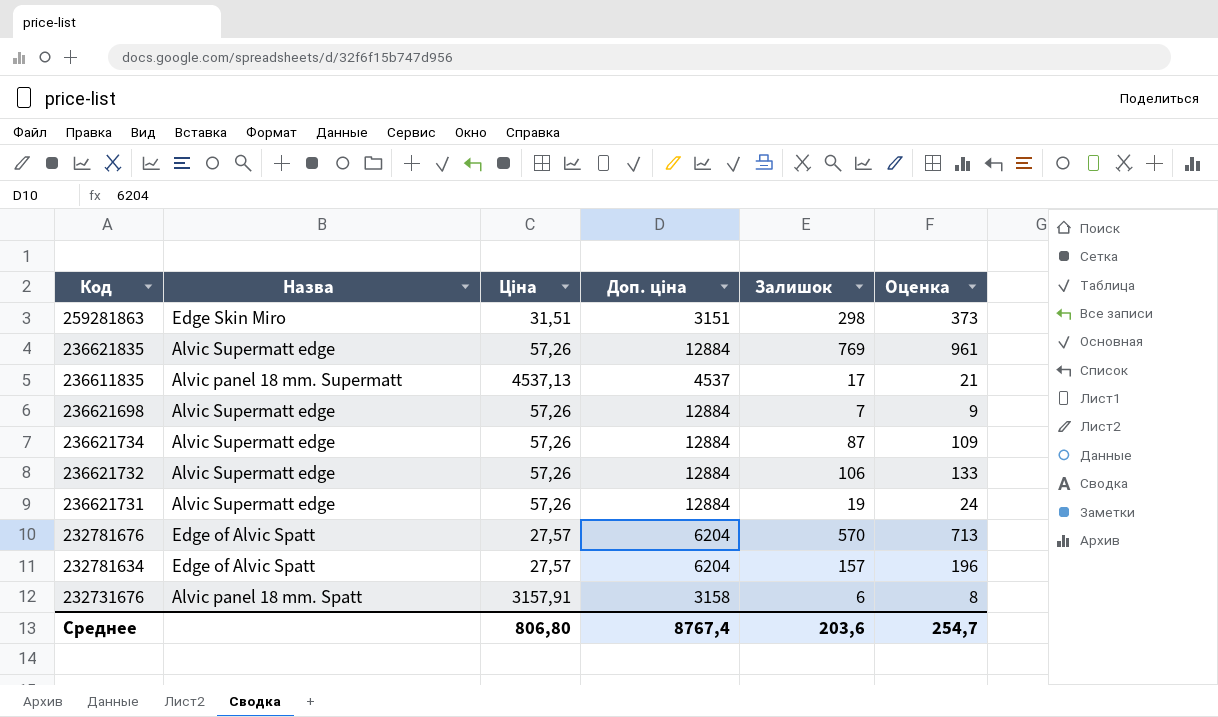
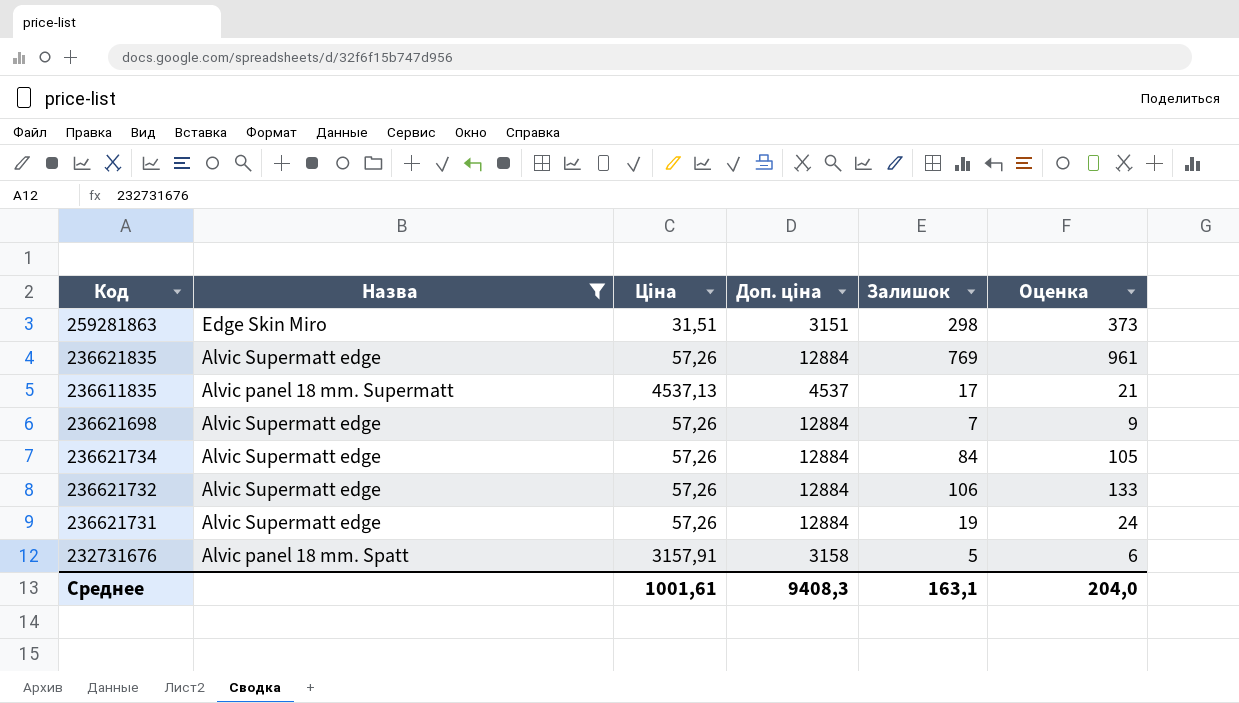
filter: none -> Назва != Edge of Alvic Spatt
236621734 | Залишок: 87 -> 84
236621734 | Оценка: 109 -> 105
232731676 | Залишок: 6 -> 5
232731676 | Оценка: 8 -> 6
Среднее | Ціна: 806,80 -> 1001,61
Среднее | Доп. ціна: 8767,4 -> 9408,3
Среднее | Залишок: 203,6 -> 163,1
Среднее | Оценка: 254,7 -> 204,0

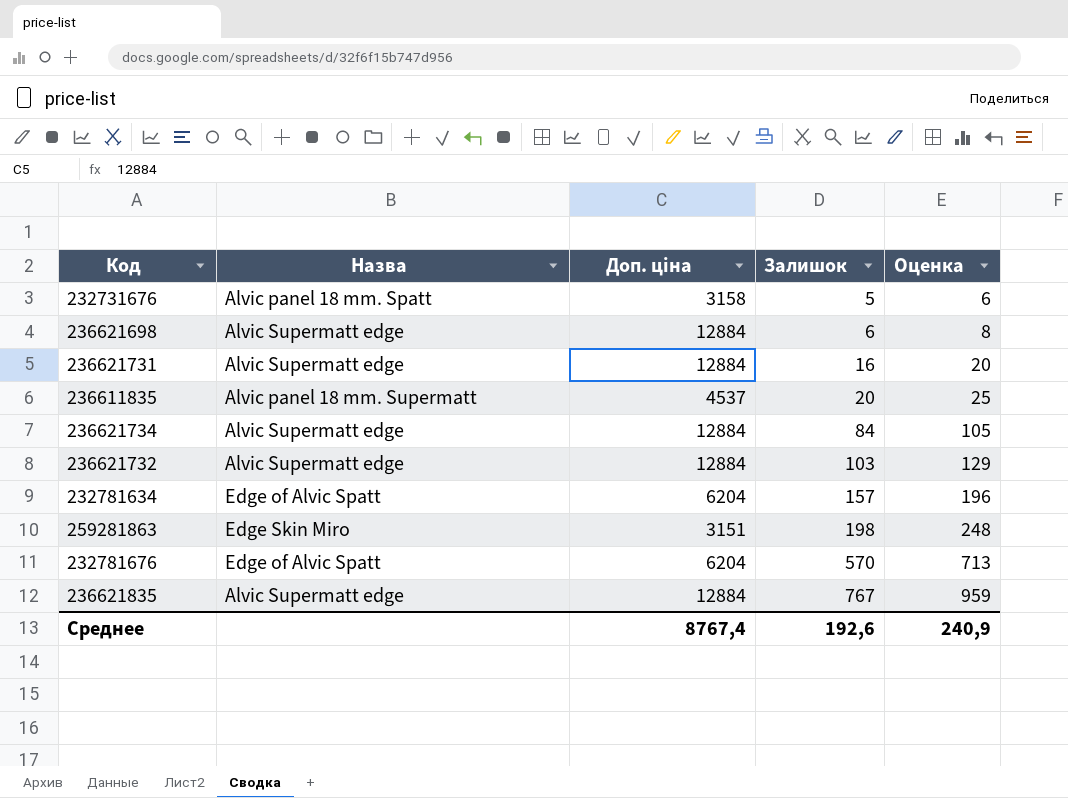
filter: Назва != Edge of Alvic Spatt -> none
row order: none -> Залишок ascending
column Ціна | position: 3 -> none
236621698 | Залишок: 7 -> 6
236621698 | Оценка: 9 -> 8
236621731 | Залишок: 19 -> 16
236621731 | Оценка: 24 -> 20
236611835 | Залишок: 17 -> 20
236611835 | Оценка: 21 -> 25
236621732 | Залишок: 106 -> 103
236621732 | Оценка: 133 -> 129
259281863 | Залишок: 298 -> 198
259281863 | Оценка: 373 -> 248
236621835 | Залишок: 769 -> 767
236621835 | Оценка: 961 -> 959
Среднее | Доп. ціна: 9408,3 -> 8767,4
Среднее | Залишок: 163,1 -> 192,6
Среднее | Оценка: 204,0 -> 240,9

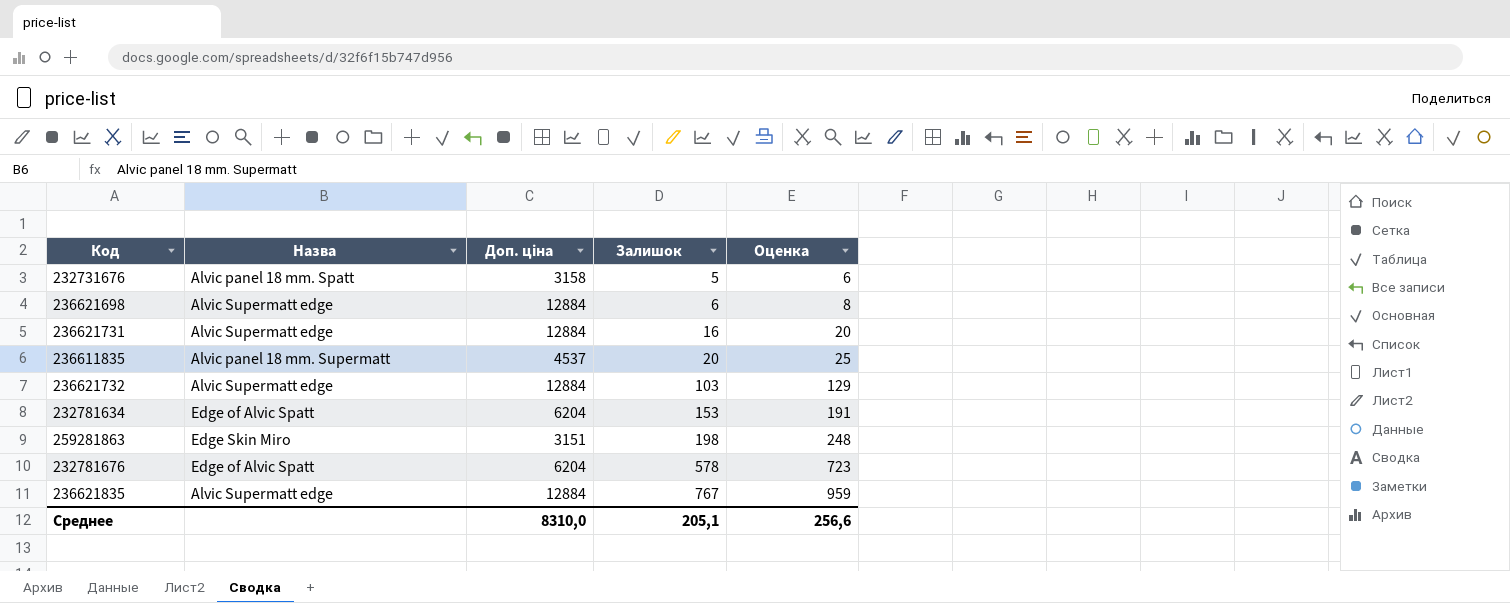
row 236621734: Alvic Supermatt edge | 12884 | 84 | 105 -> none
232781634 | Залишок: 157 -> 153
232781634 | Оценка: 196 -> 191
232781676 | Залишок: 570 -> 578
232781676 | Оценка: 713 -> 723
Среднее | Доп. ціна: 8767,4 -> 8310,0
Среднее | Залишок: 192,6 -> 205,1
Среднее | Оценка: 240,9 -> 256,6

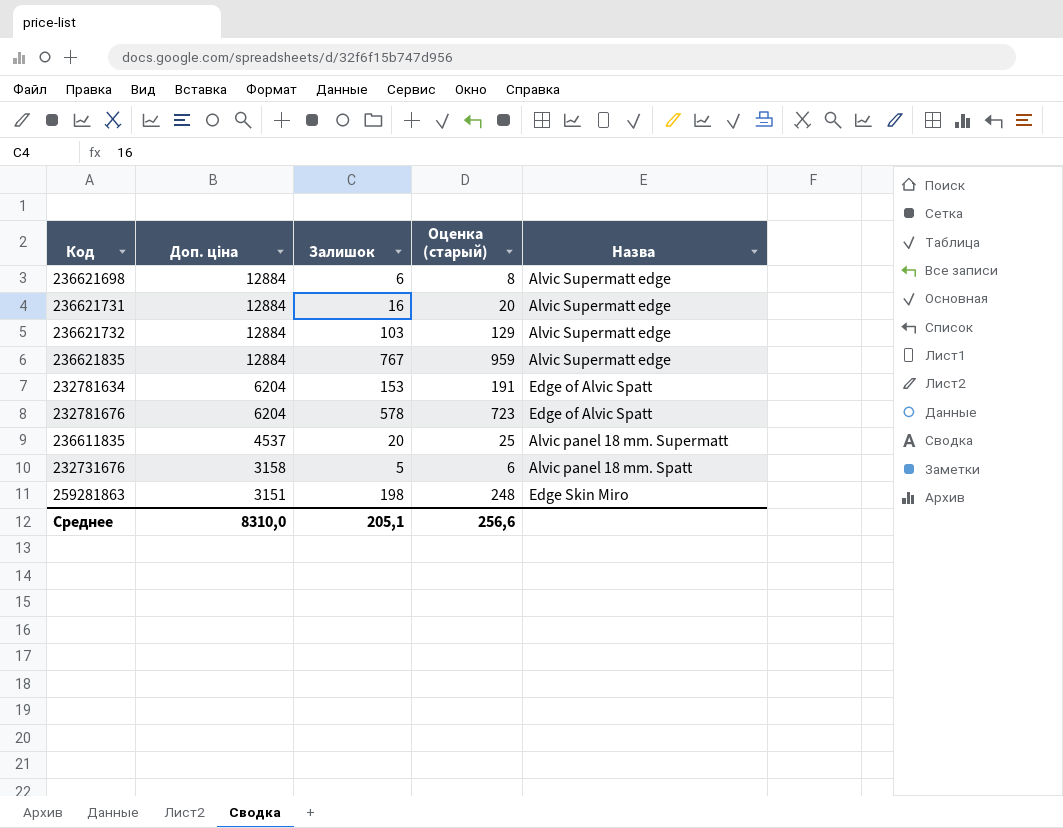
row order: Залишок ascending -> Доп. ціна descending
column name: Оценка -> Оценка (старый)
column Назва | position: 2 -> 5

